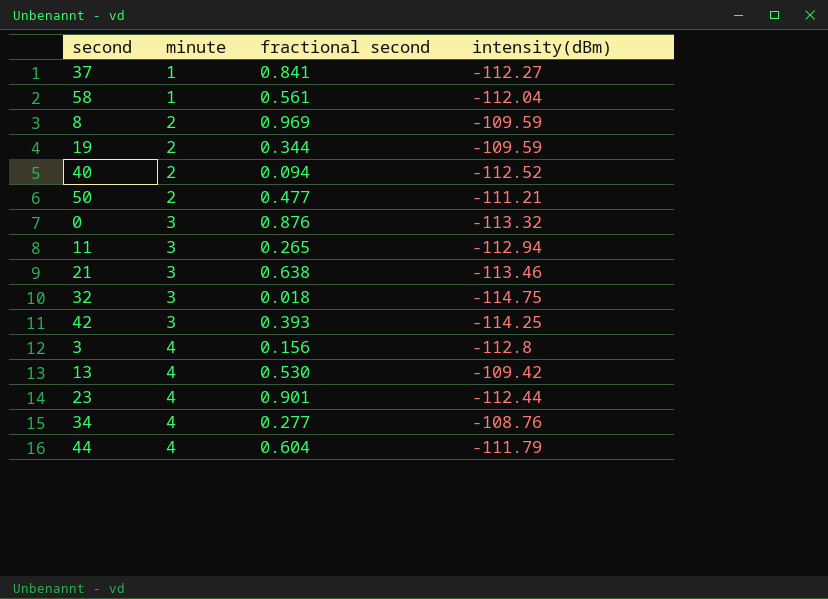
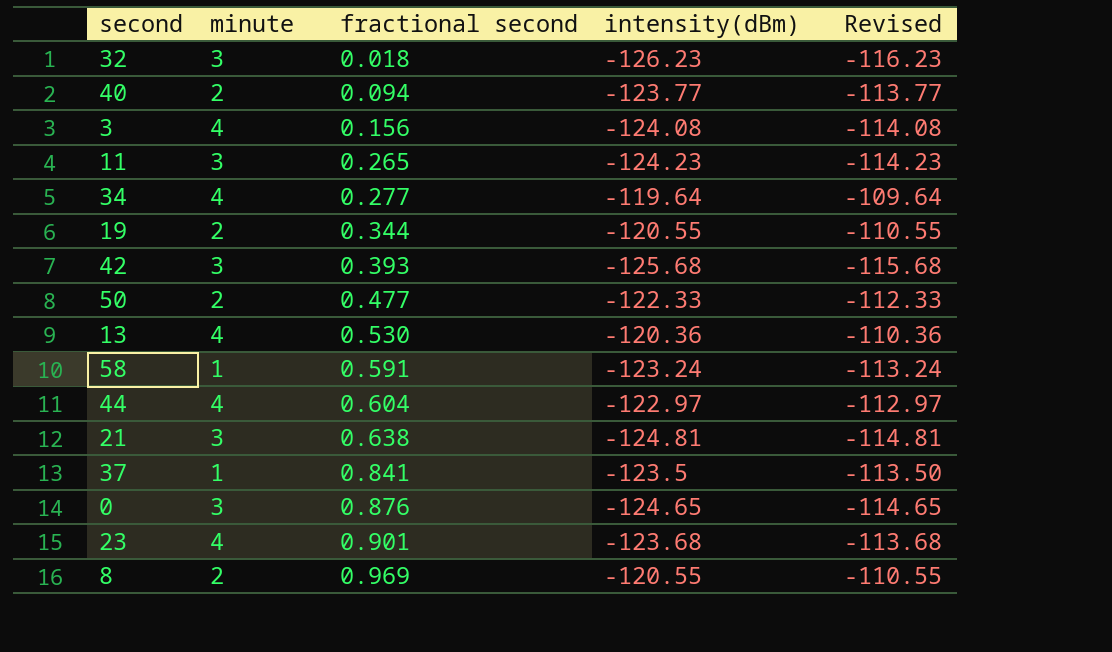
row order: minute ascending -> fractional second ascending
column Revised | formula: none -> [intensity(dBm)] + 10
32 | intensity(dBm): -114.75 -> -126.23
40 | intensity(dBm): -112.52 -> -123.77
3 | intensity(dBm): -112.8 -> -124.08
11 | intensity(dBm): -112.94 -> -124.23
34 | intensity(dBm): -108.76 -> -119.64
19 | intensity(dBm): -109.59 -> -120.55
42 | intensity(dBm): -114.25 -> -125.68
50 | intensity(dBm): -111.21 -> -122.33
13 | intensity(dBm): -109.42 -> -120.36
58 | fractional second: 0.561 -> 0.591
58 | intensity(dBm): -112.04 -> -123.24
44 | intensity(dBm): -111.79 -> -122.97
21 | intensity(dBm): -113.46 -> -124.81
37 | intensity(dBm): -112.27 -> -123.5
0 | intensity(dBm): -113.32 -> -124.65
23 | intensity(dBm): -112.44 -> -123.68
8 | intensity(dBm): -109.59 -> -120.55

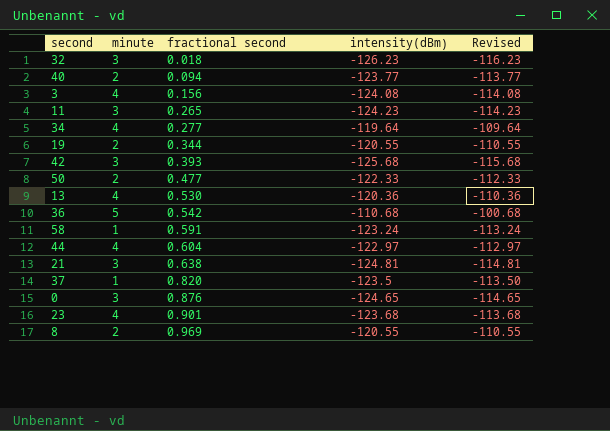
row 36: none -> 5 | 0.542 | -110.68 | -100.68
37 | fractional second: 0.841 -> 0.820

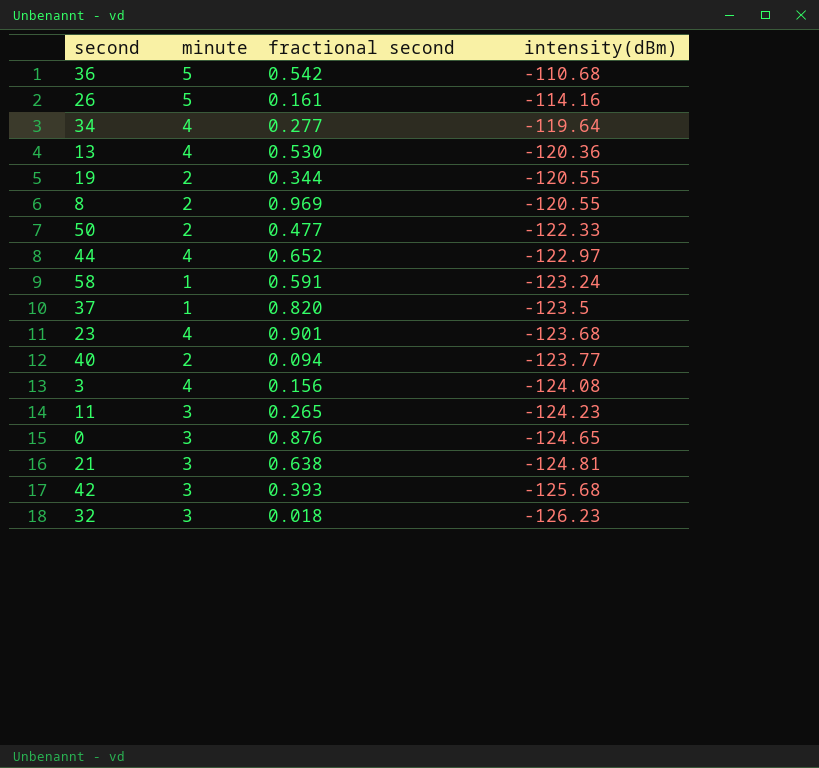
row order: fractional second ascending -> intensity(dBm) descending
column Revised | formula: [intensity(dBm)] + 10 -> none
row 26: none -> 5 | 0.161 | -114.16
44 | fractional second: 0.604 -> 0.652

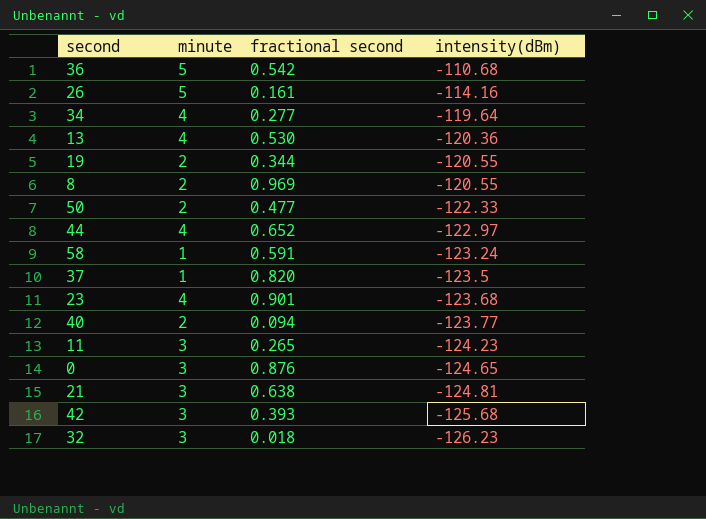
row 3: 4 | 0.156 | -124.08 -> none

